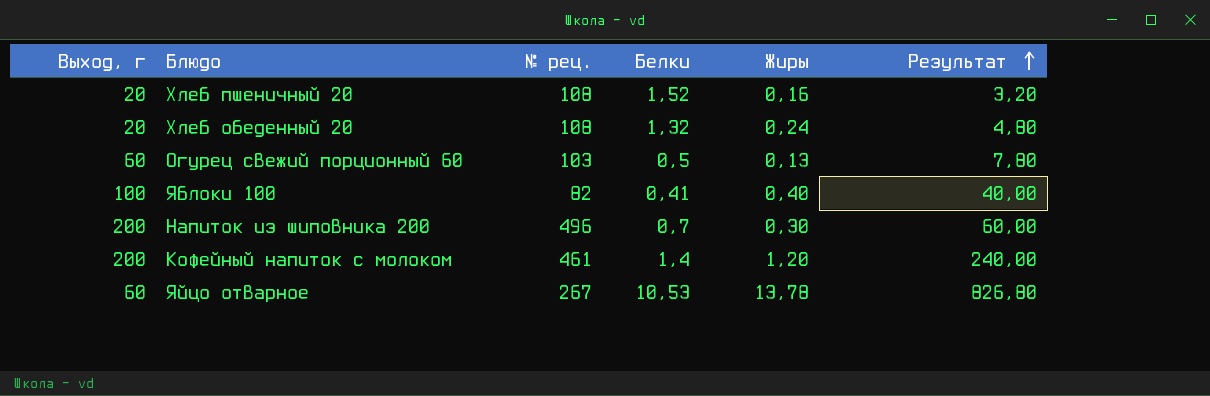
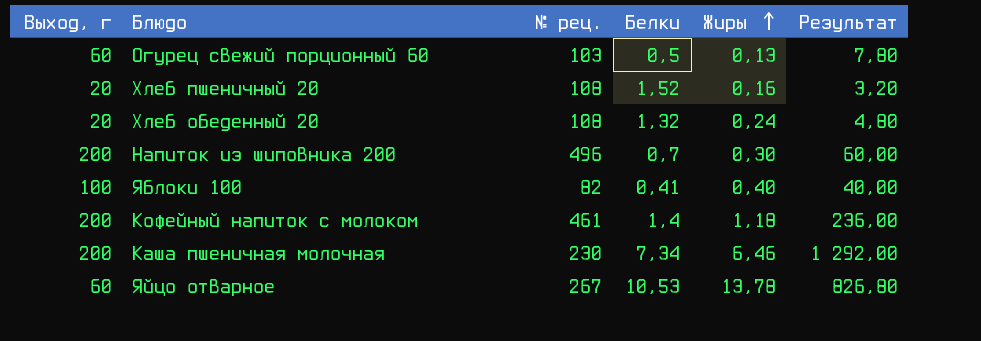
row order: Результат ascending -> Жиры ascending
Кофейный напиток с молоком | Жиры: 1,20 -> 1,18
Кофейный напиток с молоком | Результат: 240,00 -> 236,00
row Каша пшеничная молочная: none -> 200 | 230 | 7,34 | 6,46 | 1 292,00

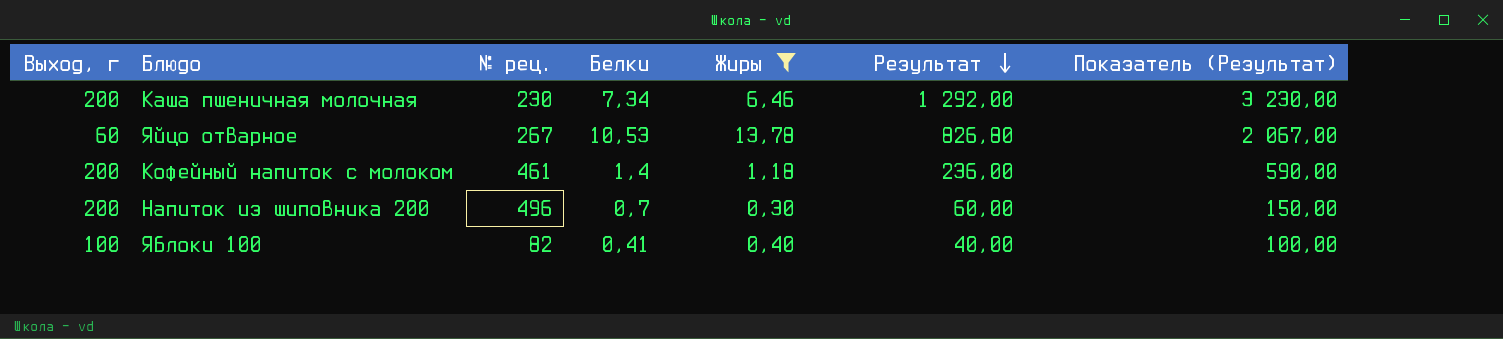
filter: none -> Жиры >= 0,30
row order: Жиры ascending -> Результат descending
column Показатель (Результат) | formula: none -> [Результат] * 2,5

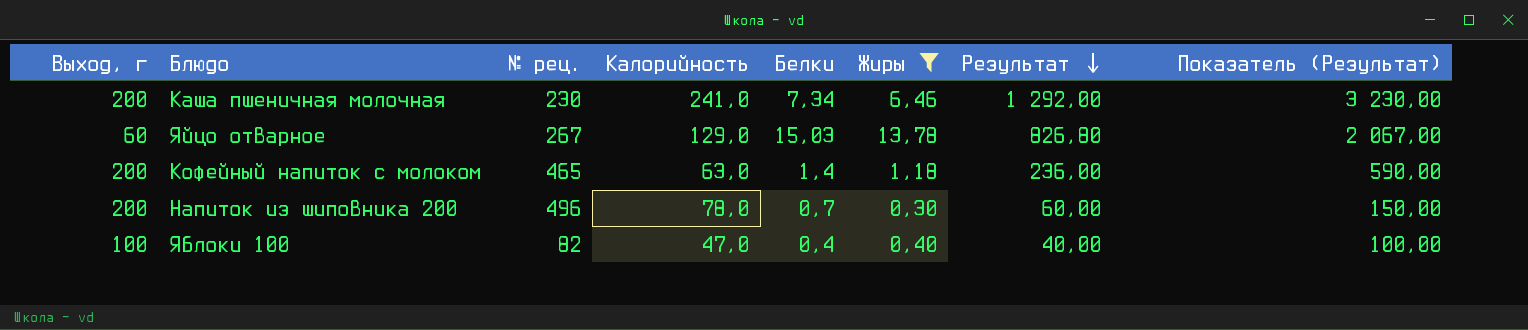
column Калорийность | position: none -> 4
Яйцо отварное | Белки: 10,53 -> 15,03
Кофейный напиток с молоком | № рец.: 461 -> 465
Яблоки 100 | Белки: 0,41 -> 0,4

